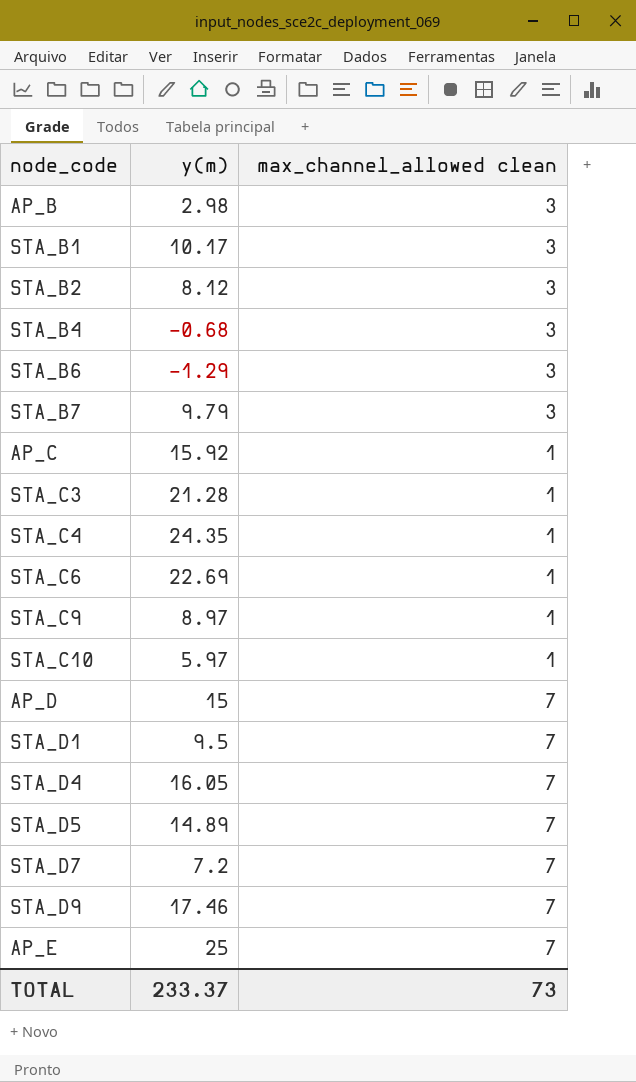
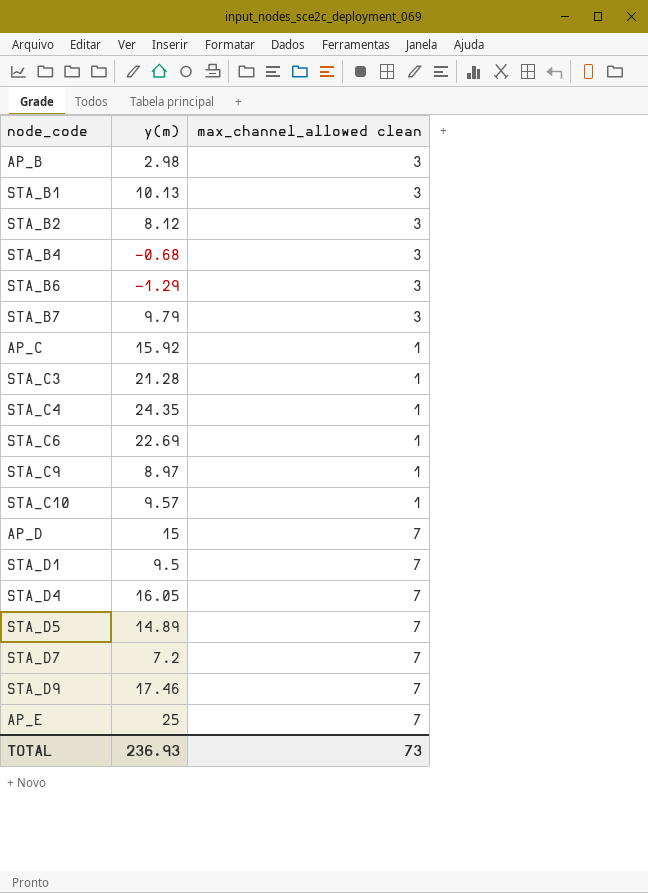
STA_B1 | y(m): 10.17 -> 10.13
STA_C10 | y(m): 5.97 -> 9.57
TOTAL | y(m): 233.37 -> 236.93

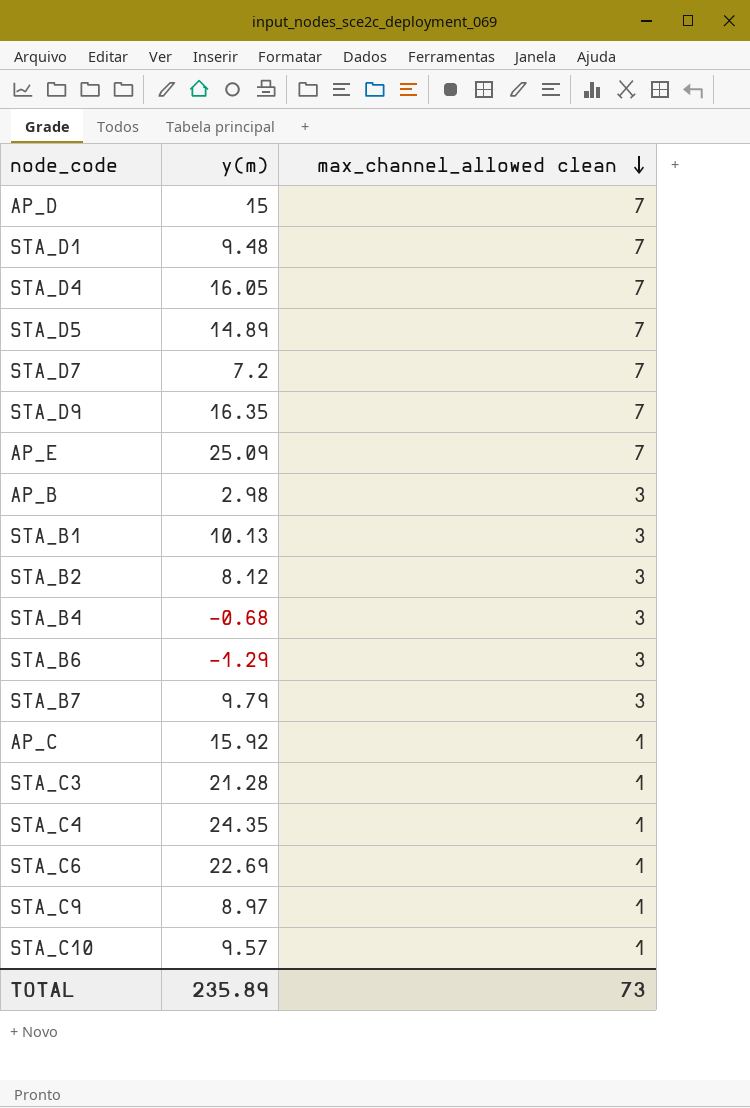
row order: none -> max_channel_allowed clean descending
STA_D1 | y(m): 9.5 -> 9.48
STA_D9 | y(m): 17.46 -> 16.35
AP_E | y(m): 25 -> 25.09
TOTAL | y(m): 236.93 -> 235.89

